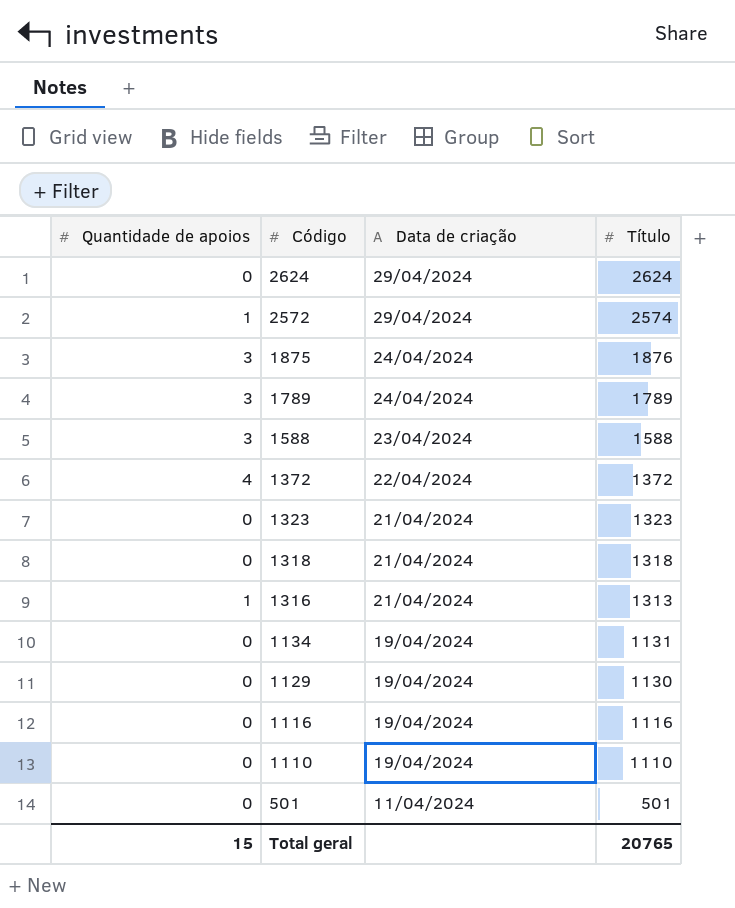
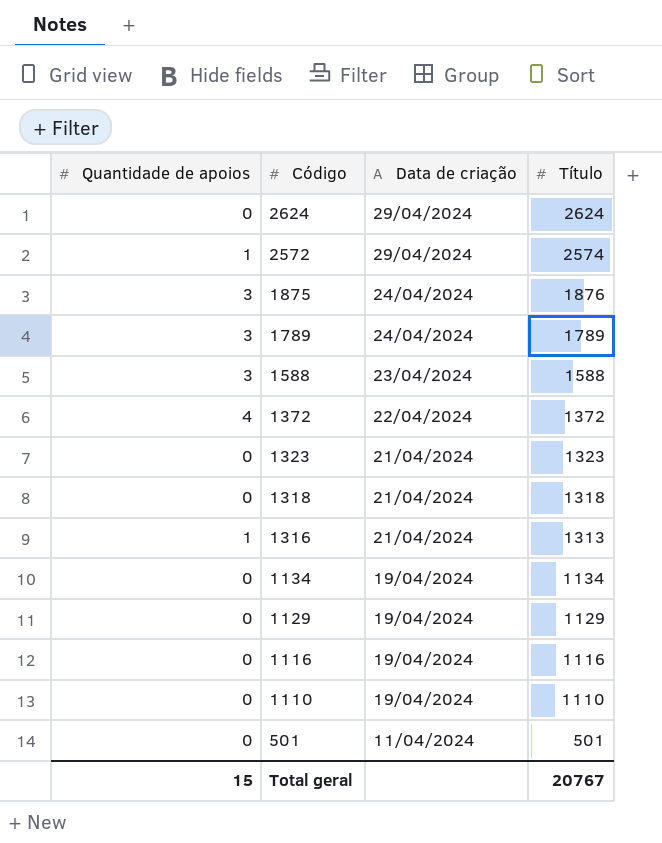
1134 | Título: 1131 -> 1134
1129 | Título: 1130 -> 1129
Total geral | Título: 20765 -> 20767

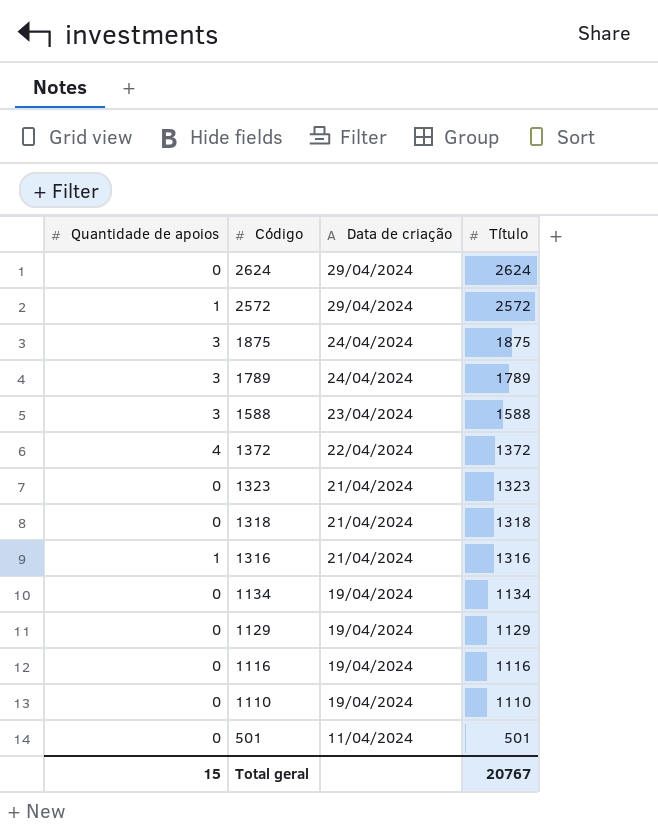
2572 | Título: 2574 -> 2572
1875 | Título: 1876 -> 1875
1316 | Título: 1313 -> 1316

